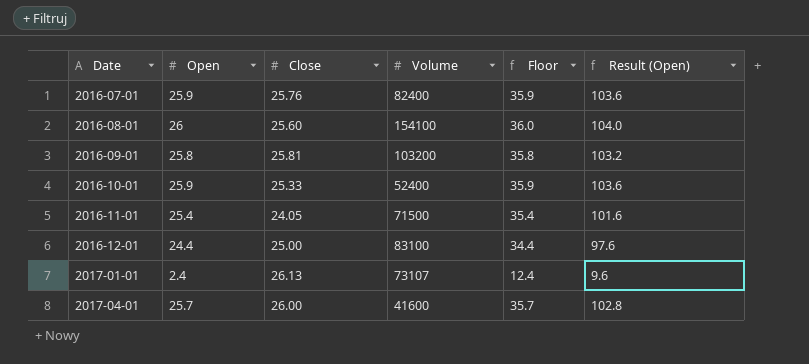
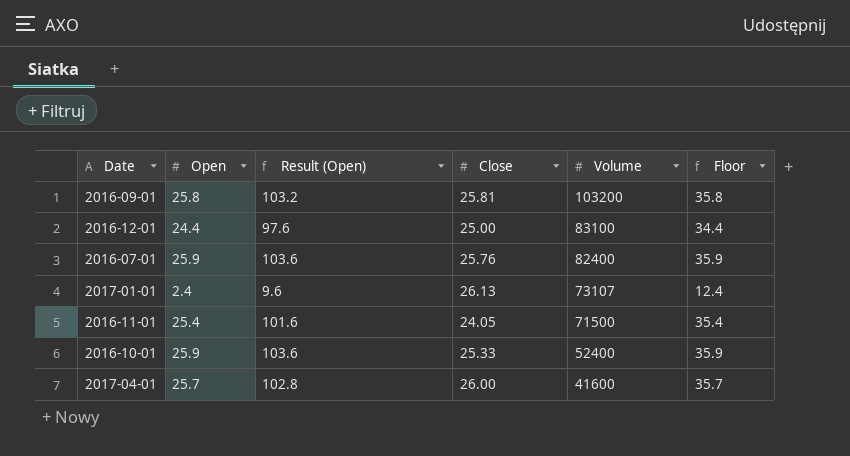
row order: Date ascending -> Volume descending
column Result (Open) | position: 6 -> 3
row 2016-08-01: 26 | 25.60 | 154100 | 36.0 | 104.0 -> none

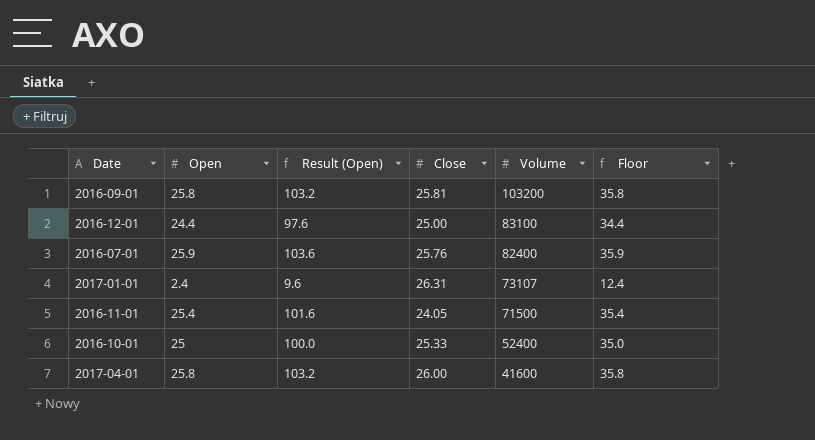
2017-01-01 | Close: 26.13 -> 26.31
2016-10-01 | Open: 25.9 -> 25
2016-10-01 | Result (Open): 103.6 -> 100.0
2016-10-01 | Floor: 35.9 -> 35.0
2017-04-01 | Open: 25.7 -> 25.8
2017-04-01 | Result (Open): 102.8 -> 103.2
2017-04-01 | Floor: 35.7 -> 35.8

